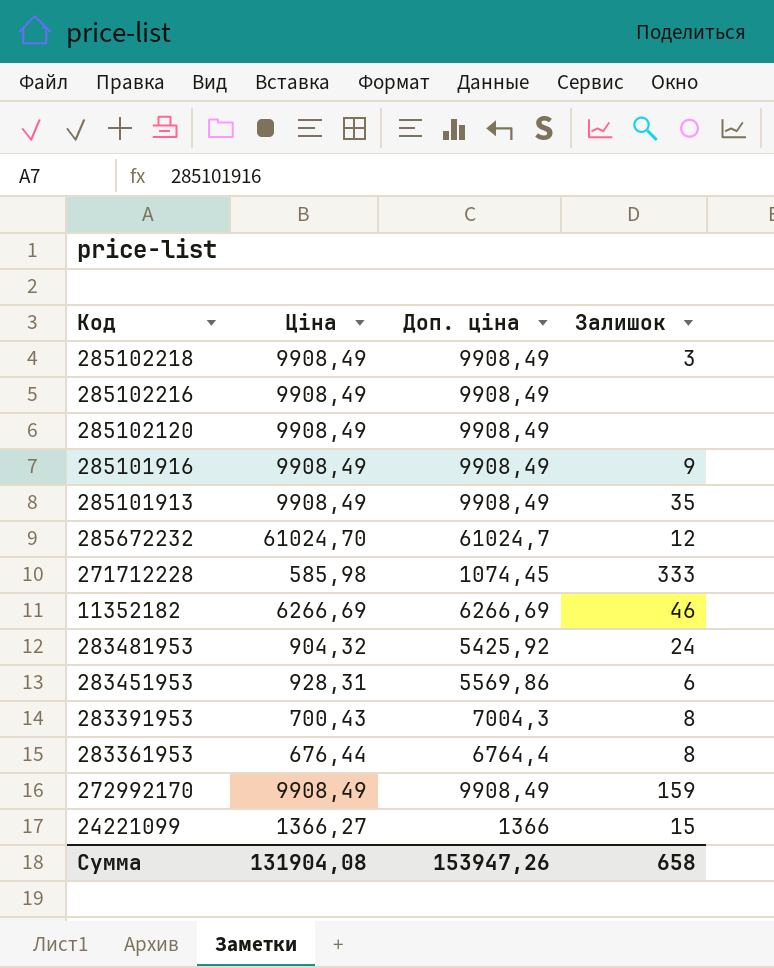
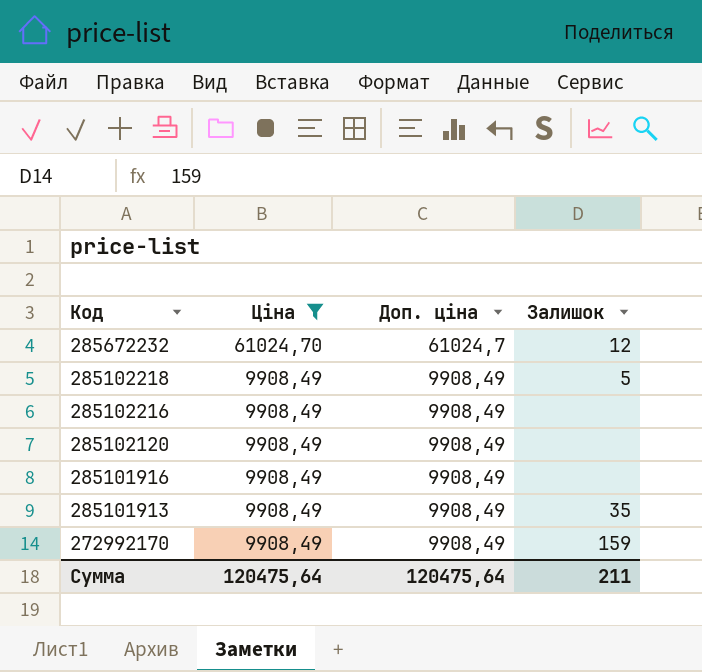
filter: none -> Ціна >= 9908,49
row order: none -> Код descending
285102218 | Залишок: 3 -> 5
285101916 | Залишок: 9 -> none
Сумма | Ціна: 131904,08 -> 120475,64
Сумма | Доп. ціна: 153947,26 -> 120475,64
Сумма | Залишок: 658 -> 211

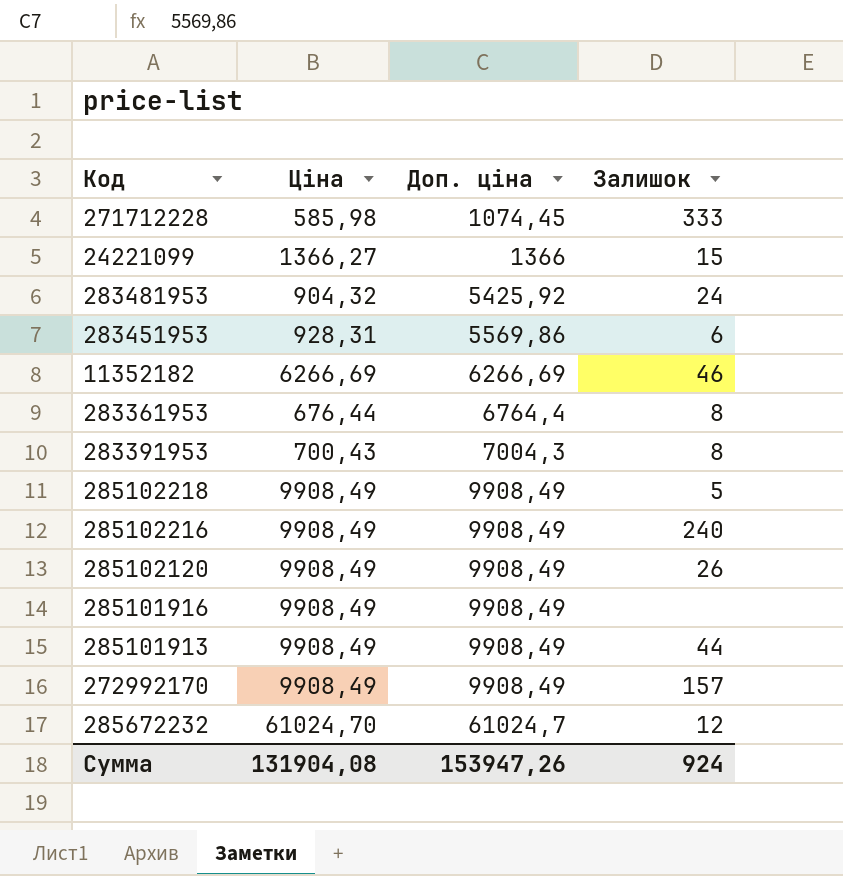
filter: Ціна >= 9908,49 -> none
row order: Код descending -> Доп. ціна ascending
285102216 | Залишок: none -> 240
285102120 | Залишок: none -> 26
285101913 | Залишок: 35 -> 44
272992170 | Залишок: 159 -> 157
Сумма | Ціна: 120475,64 -> 131904,08
Сумма | Доп. ціна: 120475,64 -> 153947,26
Сумма | Залишок: 211 -> 924

